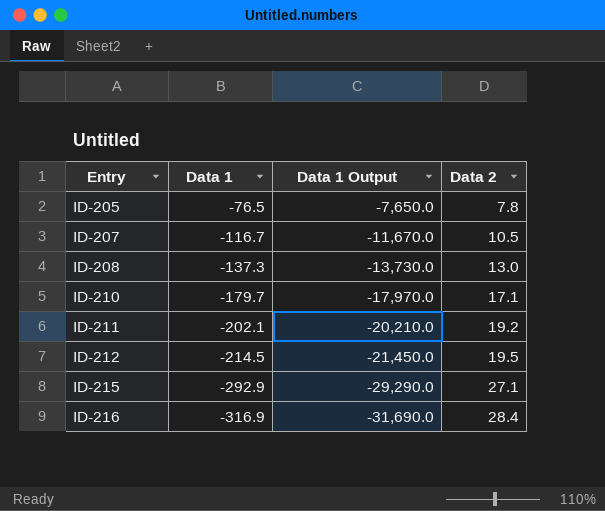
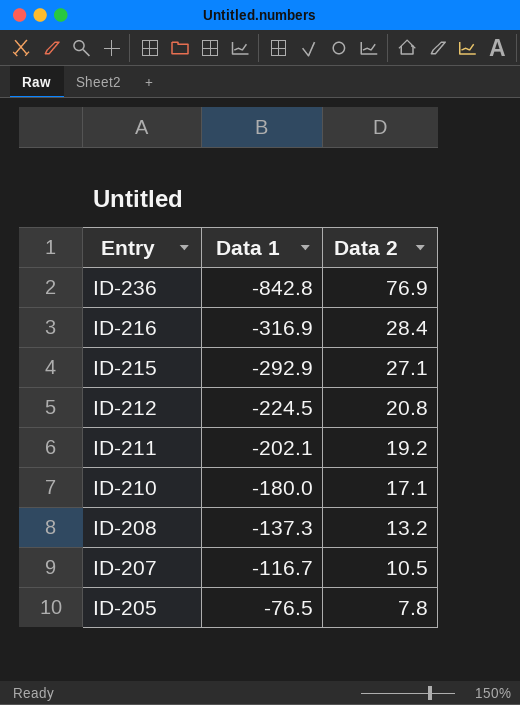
row order: Entry ascending -> Entry descending
column Data 1 Output | formula: [Data 1] * 100 -> none
row ID-236: none -> -842.8 | 76.9
ID-212 | Data 1: -214.5 -> -224.5
ID-212 | Data 2: 19.5 -> 20.8
ID-210 | Data 1: -179.7 -> -180.0
ID-208 | Data 2: 13.0 -> 13.2

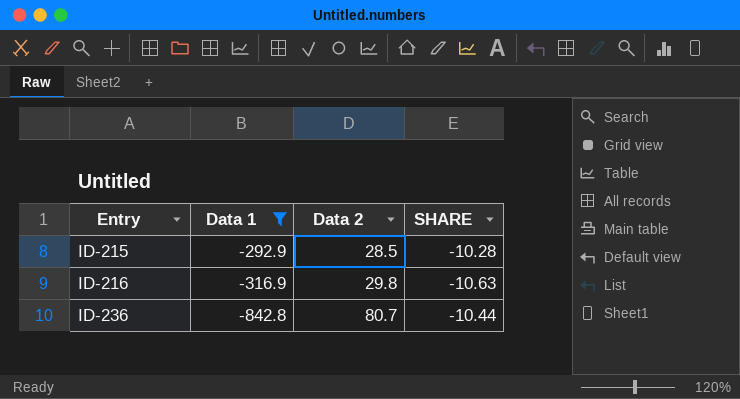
filter: none -> Data 1 <= -292.9
row order: Entry descending -> Entry ascending
column SHARE | formula: none -> [Data 1] / [Data 2]
ID-215 | Data 2: 27.1 -> 28.5
ID-216 | Data 2: 28.4 -> 29.8
ID-236 | Data 2: 76.9 -> 80.7

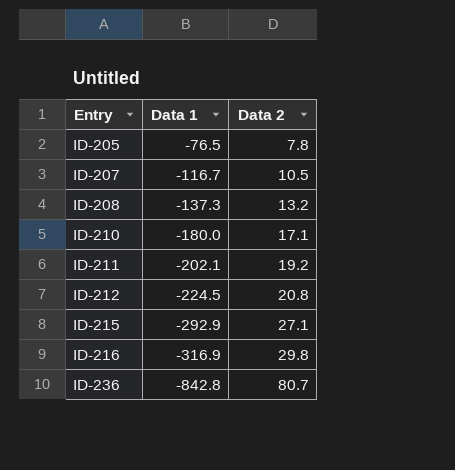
filter: Data 1 <= -292.9 -> none
column SHARE | formula: [Data 1] / [Data 2] -> none
ID-215 | Data 2: 28.5 -> 27.1

